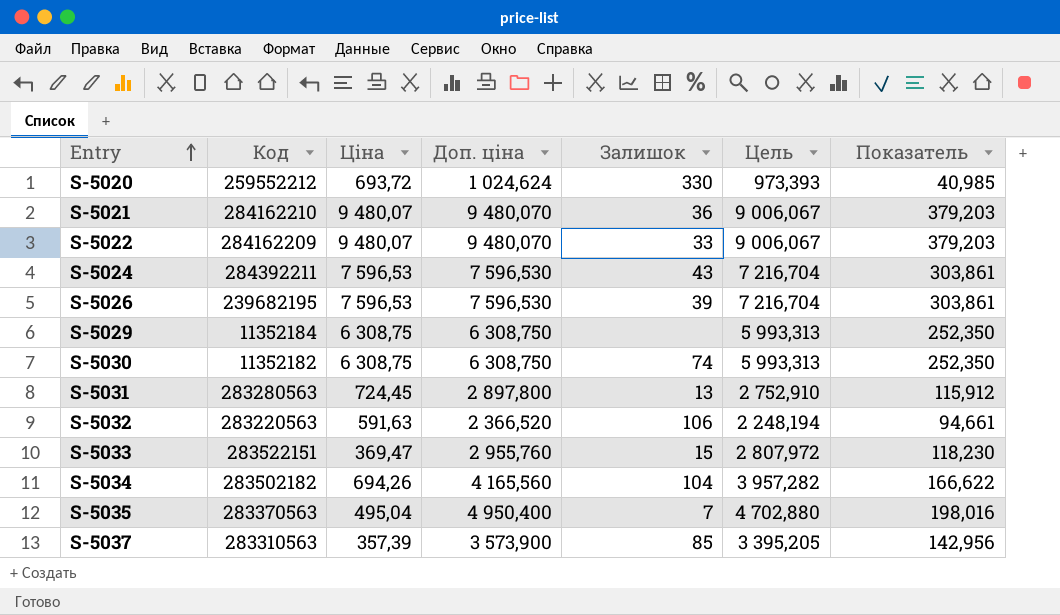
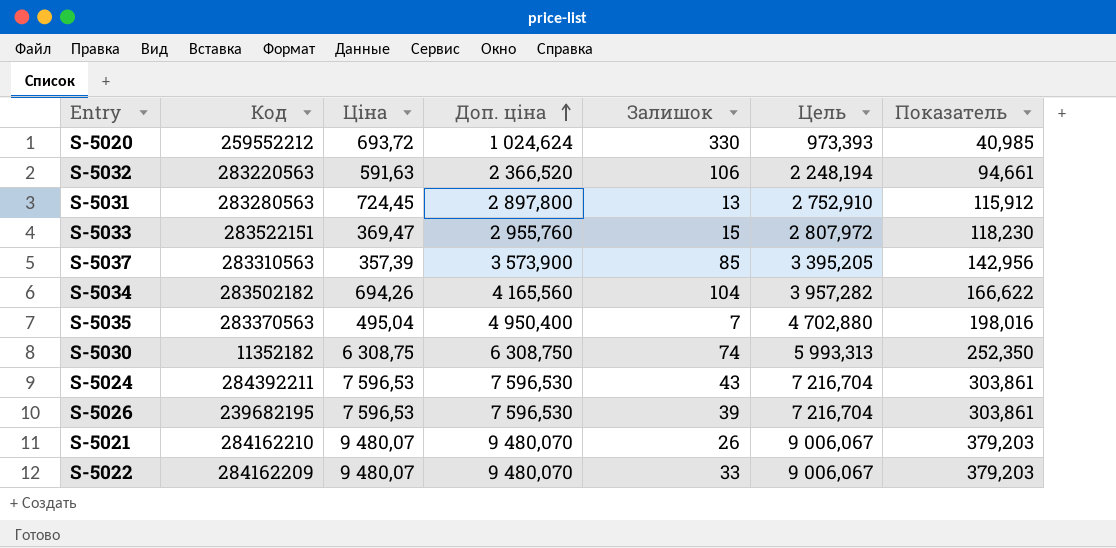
row order: Entry ascending -> Доп. ціна ascending
row S-5029: 11352184 | 6 308,75 | 6 308,750 | none | 5 993,313 | 252,350 -> none
S-5021 | Залишок: 36 -> 26

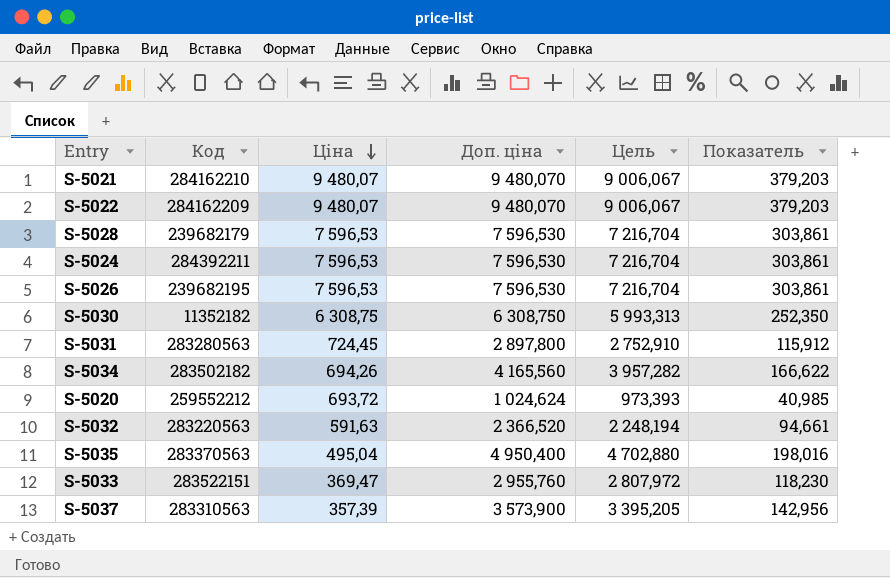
row order: Доп. ціна ascending -> Ціна descending
column Залишок | position: 5 -> none
row S-5028: none -> 239682179 | 7 596,53 | 7 596,530 | 7 216,704 | 303,861

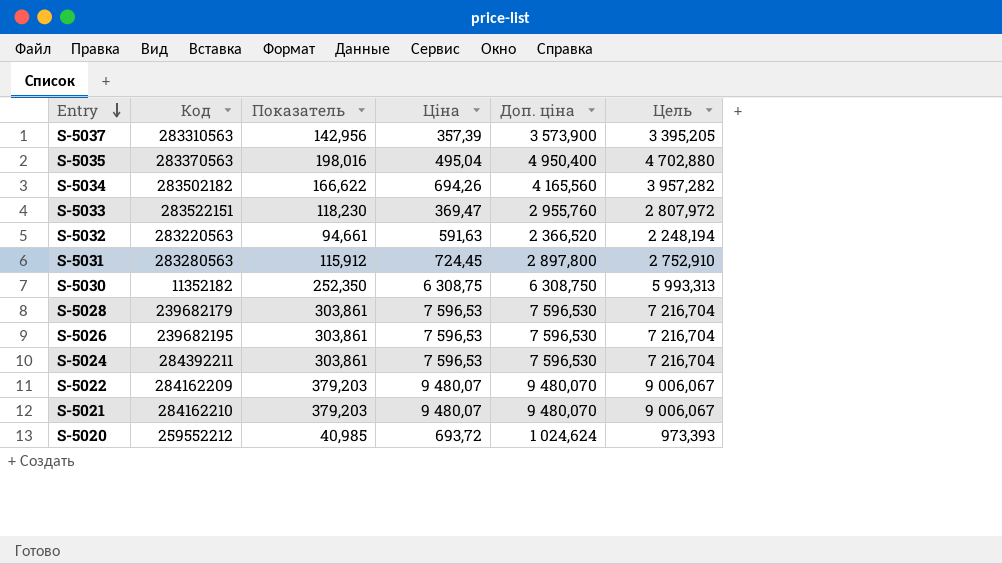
row order: Ціна descending -> Entry descending
column Показатель | position: 6 -> 3

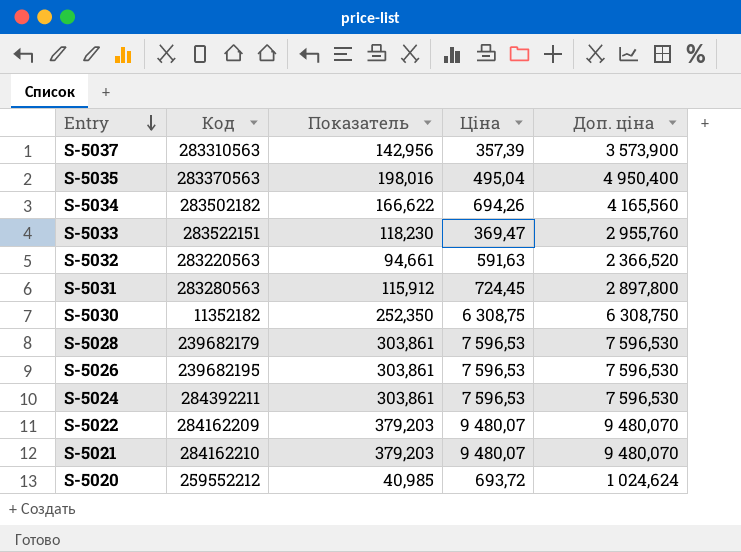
column Цель | formula: [Доп. ціна] * 0,95 -> none

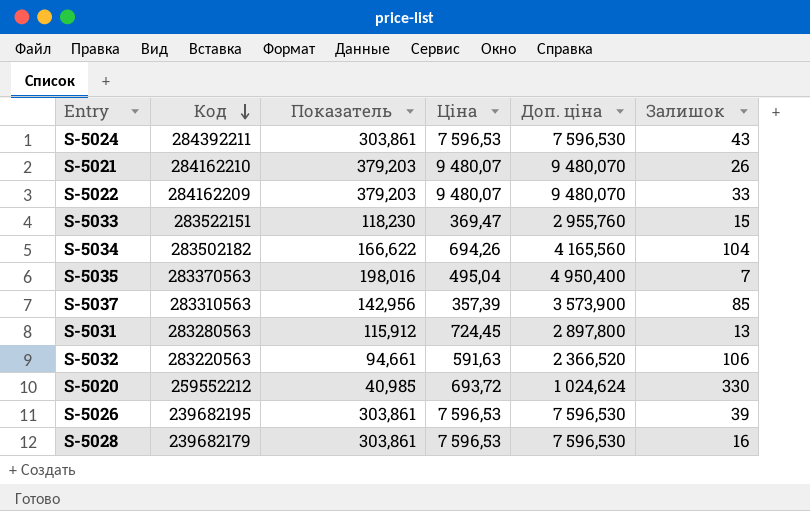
row order: Entry descending -> Код descending
column Залишок | position: none -> 6
row S-5030: 11352182 | 252,350 | 6 308,75 | 6 308,750 -> none

